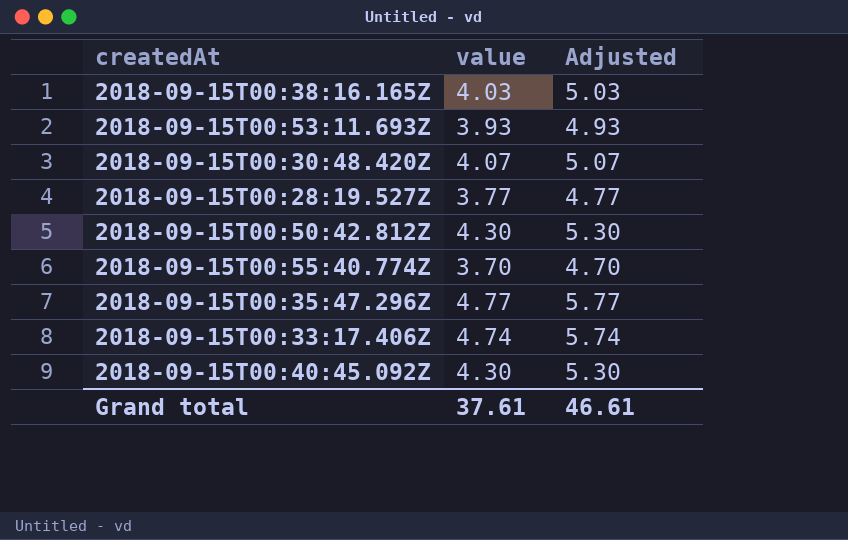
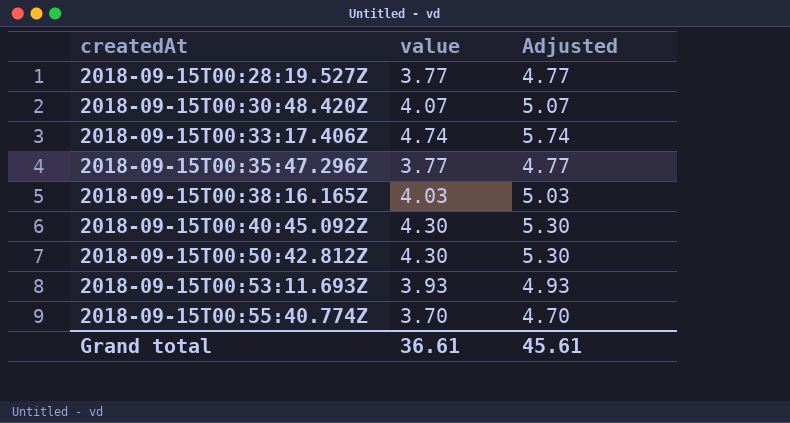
row order: none -> createdAt ascending
2018-09-15T00:35:47.296Z | value: 4.77 -> 3.77
2018-09-15T00:35:47.296Z | Adjusted: 5.77 -> 4.77
Grand total | value: 37.61 -> 36.61
Grand total | Adjusted: 46.61 -> 45.61

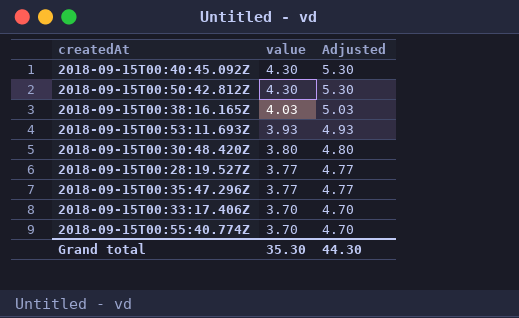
row order: createdAt ascending -> value descending
2018-09-15T00:30:48.420Z | value: 4.07 -> 3.80
2018-09-15T00:30:48.420Z | Adjusted: 5.07 -> 4.80
2018-09-15T00:33:17.406Z | value: 4.74 -> 3.70
2018-09-15T00:33:17.406Z | Adjusted: 5.74 -> 4.70
Grand total | value: 36.61 -> 35.30
Grand total | Adjusted: 45.61 -> 44.30

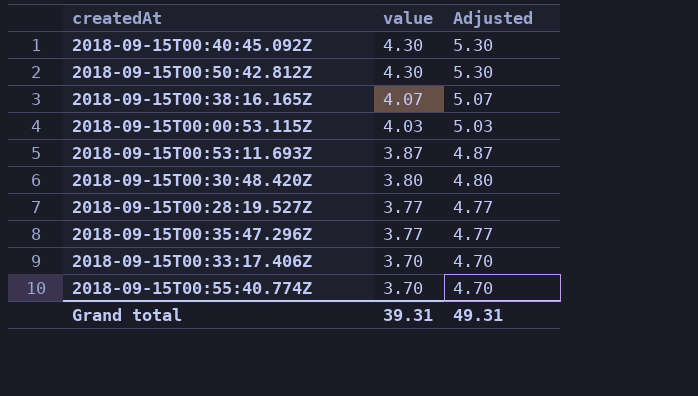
2018-09-15T00:38:16.165Z | value: 4.03 -> 4.07
2018-09-15T00:38:16.165Z | Adjusted: 5.03 -> 5.07
row 2018-09-15T00:00:53.115Z: none -> 4.03 | 5.03
2018-09-15T00:53:11.693Z | value: 3.93 -> 3.87
2018-09-15T00:53:11.693Z | Adjusted: 4.93 -> 4.87
Grand total | value: 35.30 -> 39.31
Grand total | Adjusted: 44.30 -> 49.31

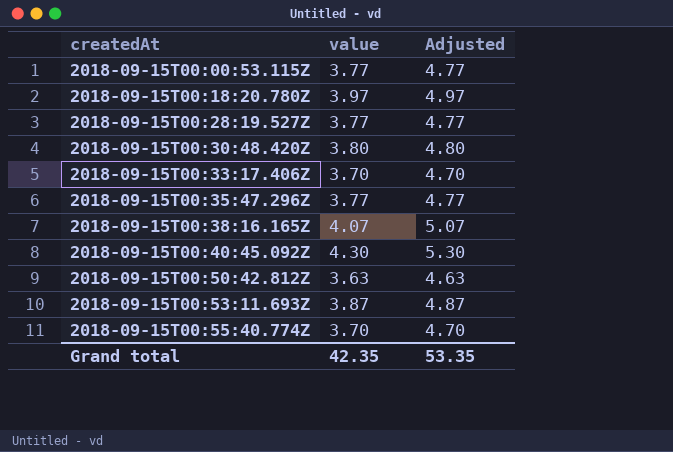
row order: value descending -> createdAt ascending
2018-09-15T00:00:53.115Z | value: 4.03 -> 3.77
2018-09-15T00:00:53.115Z | Adjusted: 5.03 -> 4.77
row 2018-09-15T00:18:20.780Z: none -> 3.97 | 4.97
2018-09-15T00:50:42.812Z | value: 4.30 -> 3.63
2018-09-15T00:50:42.812Z | Adjusted: 5.30 -> 4.63
Grand total | value: 39.31 -> 42.35
Grand total | Adjusted: 49.31 -> 53.35

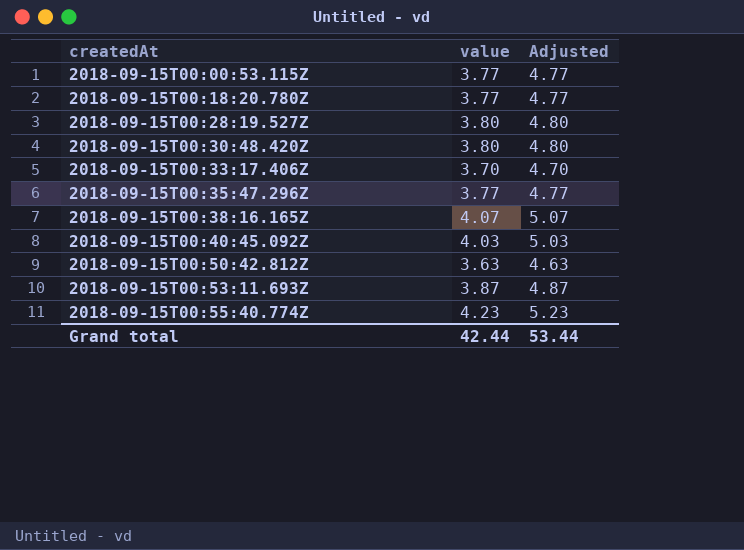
2018-09-15T00:18:20.780Z | value: 3.97 -> 3.77
2018-09-15T00:18:20.780Z | Adjusted: 4.97 -> 4.77
2018-09-15T00:28:19.527Z | value: 3.77 -> 3.80
2018-09-15T00:28:19.527Z | Adjusted: 4.77 -> 4.80
2018-09-15T00:40:45.092Z | value: 4.30 -> 4.03
2018-09-15T00:40:45.092Z | Adjusted: 5.30 -> 5.03
2018-09-15T00:55:40.774Z | value: 3.70 -> 4.23
2018-09-15T00:55:40.774Z | Adjusted: 4.70 -> 5.23
Grand total | value: 42.35 -> 42.44
Grand total | Adjusted: 53.35 -> 53.44

